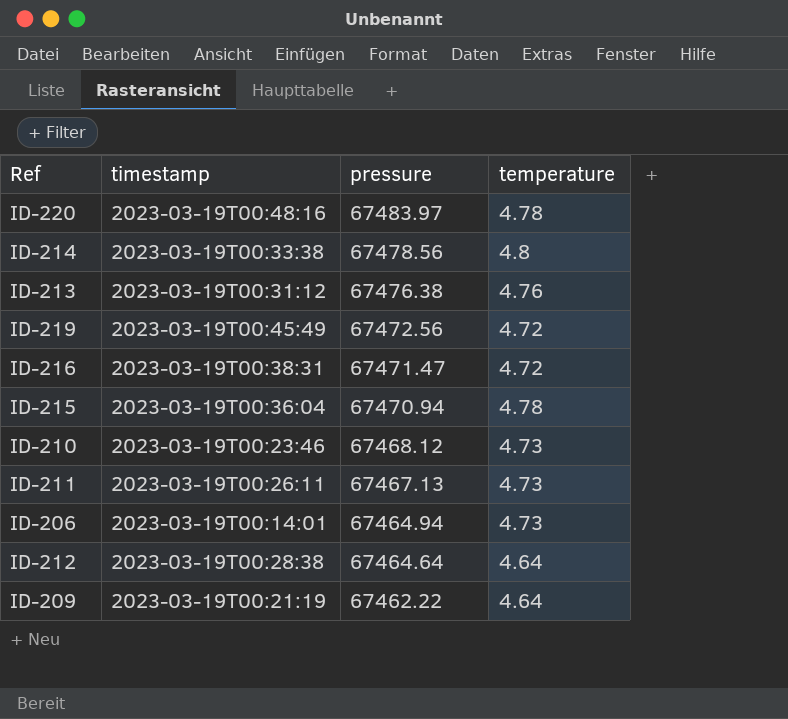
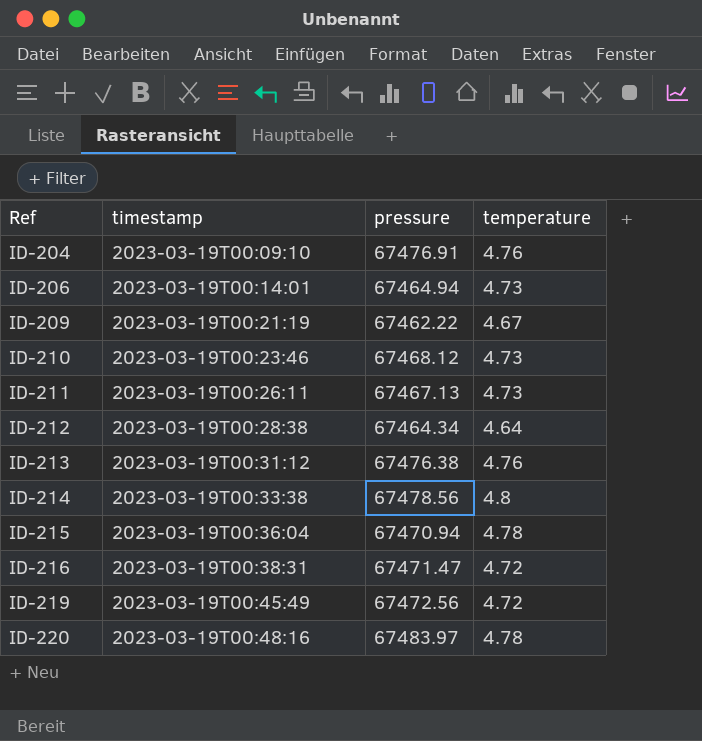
row order: pressure descending -> Ref ascending
row ID-204: none -> 2023-03-19T00:09:10 | 67476.91 | 4.76
ID-209 | temperature: 4.64 -> 4.67
ID-212 | pressure: 67464.64 -> 67464.34

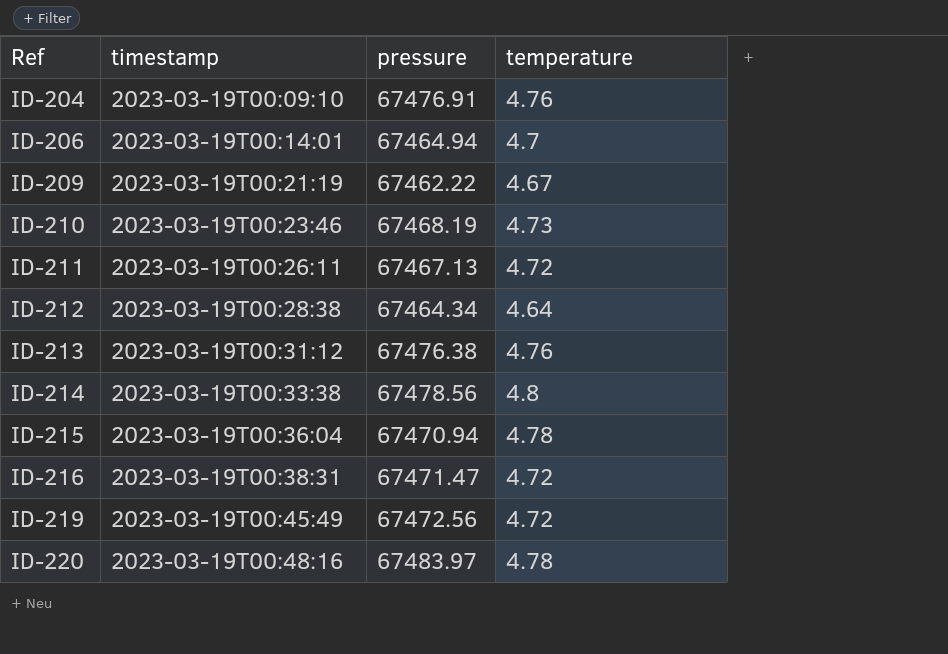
ID-206 | temperature: 4.73 -> 4.7
ID-210 | pressure: 67468.12 -> 67468.19
ID-211 | temperature: 4.73 -> 4.72

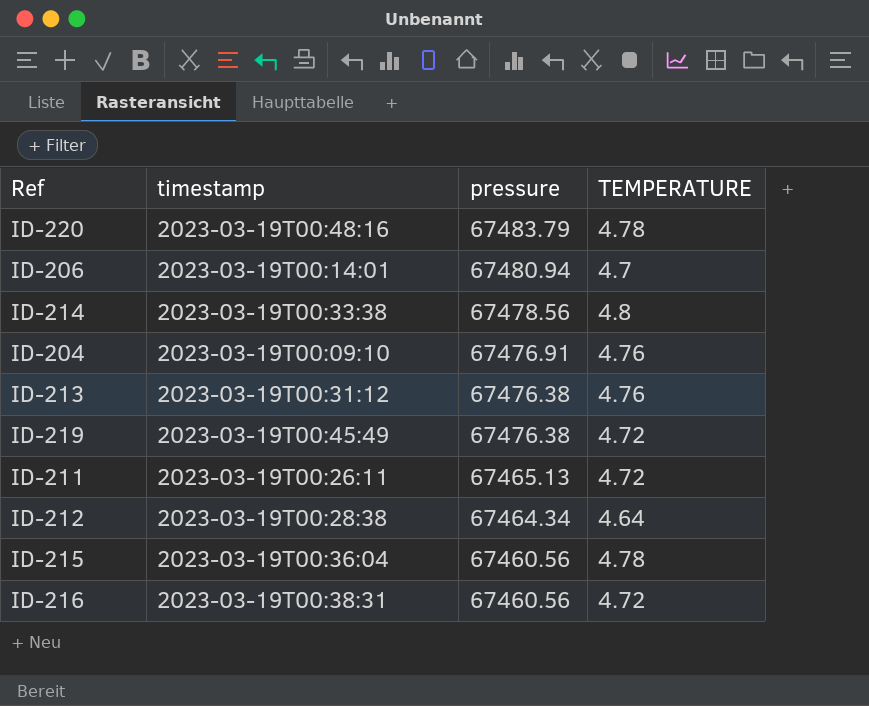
row order: Ref ascending -> pressure descending
column name: temperature -> TEMPERATURE
row ID-209: 2023-03-19T00:21:19 | 67462.22 | 4.67 -> none
row ID-210: 2023-03-19T00:23:46 | 67468.19 | 4.73 -> none
ID-220 | pressure: 67483.97 -> 67483.79
ID-206 | pressure: 67464.94 -> 67480.94
ID-219 | pressure: 67472.56 -> 67476.38
ID-211 | pressure: 67467.13 -> 67465.13
ID-215 | pressure: 67470.94 -> 67460.56
ID-216 | pressure: 67471.47 -> 67460.56

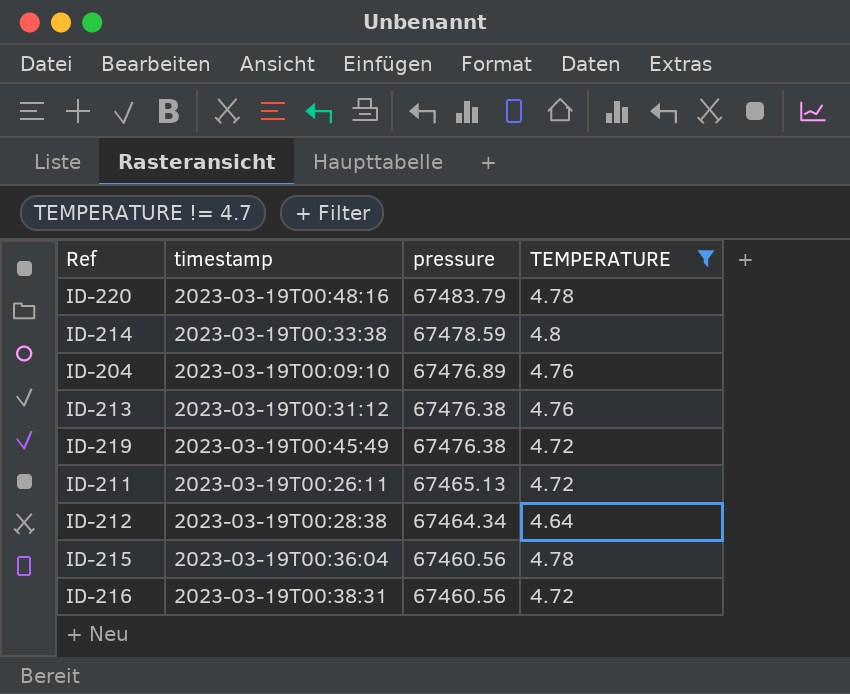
filter: none -> TEMPERATURE != 4.7
ID-214 | pressure: 67478.56 -> 67478.59
ID-204 | pressure: 67476.91 -> 67476.89

